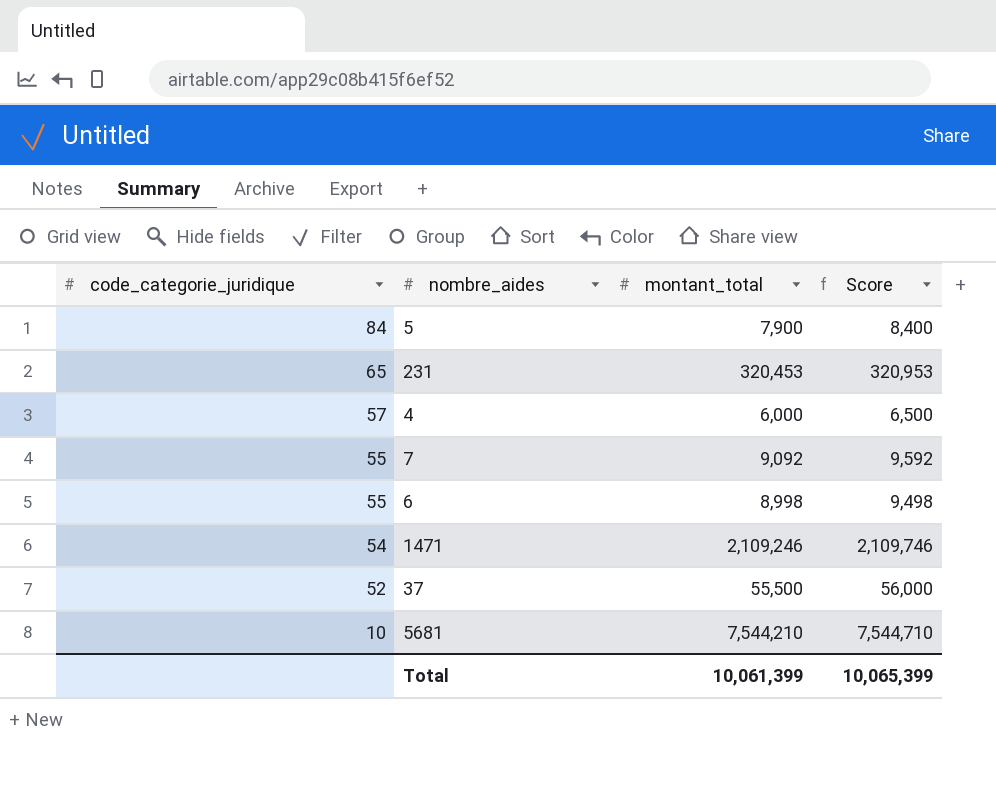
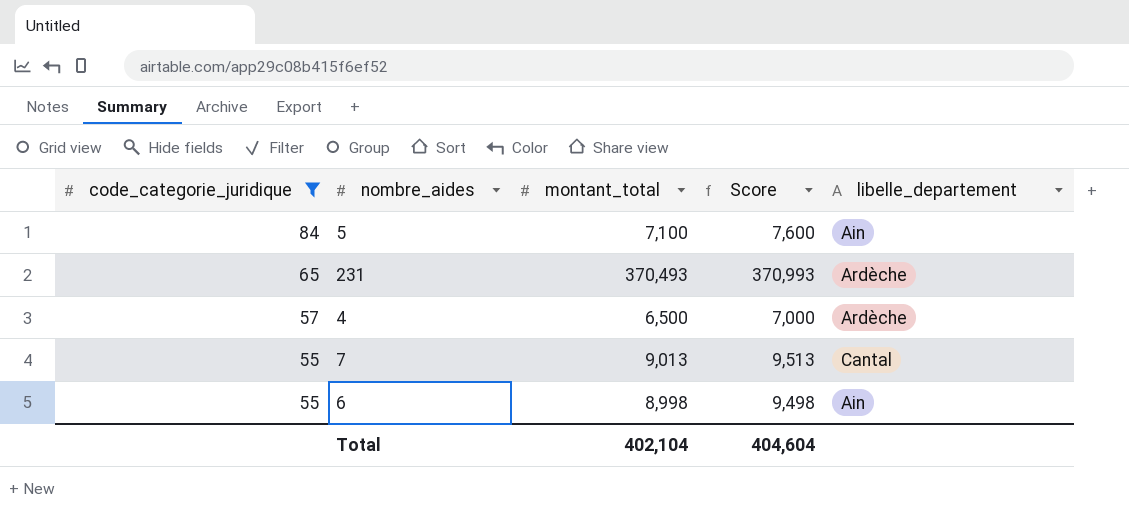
filter: none -> code_categorie_juridique >= 55
column libelle_departement | position: none -> 5
5 | montant_total: 7,900 -> 7,100
5 | Score: 8,400 -> 7,600
231 | montant_total: 320,453 -> 370,493
231 | Score: 320,953 -> 370,993
4 | montant_total: 6,000 -> 6,500
4 | Score: 6,500 -> 7,000
7 | montant_total: 9,092 -> 9,013
7 | Score: 9,592 -> 9,513
Total | montant_total: 10,061,399 -> 402,104
Total | Score: 10,065,399 -> 404,604

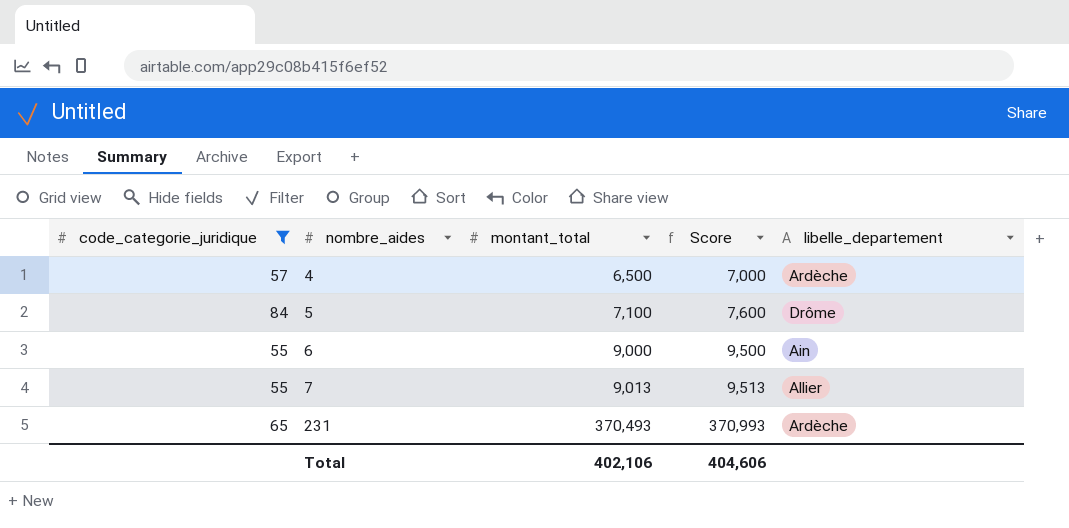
row order: code_categorie_juridique descending -> nombre_aides ascending
5 | libelle_departement: Ain -> Drôme
6 | montant_total: 8,998 -> 9,000
6 | Score: 9,498 -> 9,500
7 | libelle_departement: Cantal -> Allier
Total | montant_total: 402,104 -> 402,106
Total | Score: 404,604 -> 404,606

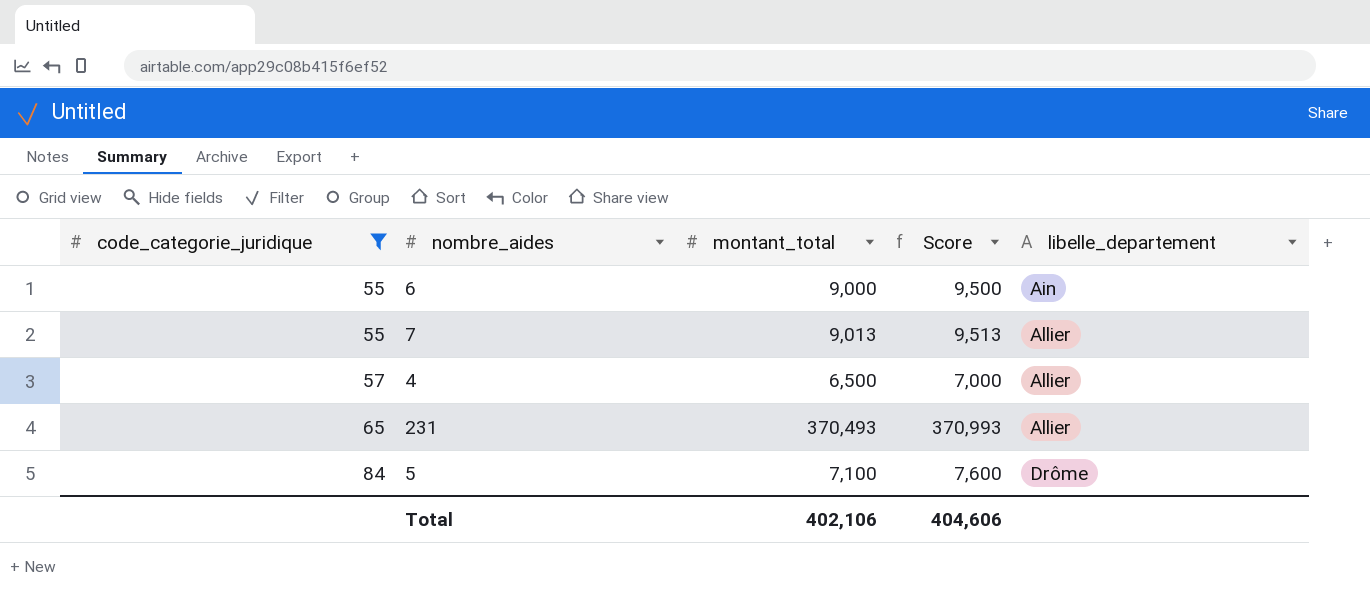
row order: nombre_aides ascending -> code_categorie_juridique ascending
4 | libelle_departement: Ardèche -> Allier
231 | libelle_departement: Ardèche -> Allier

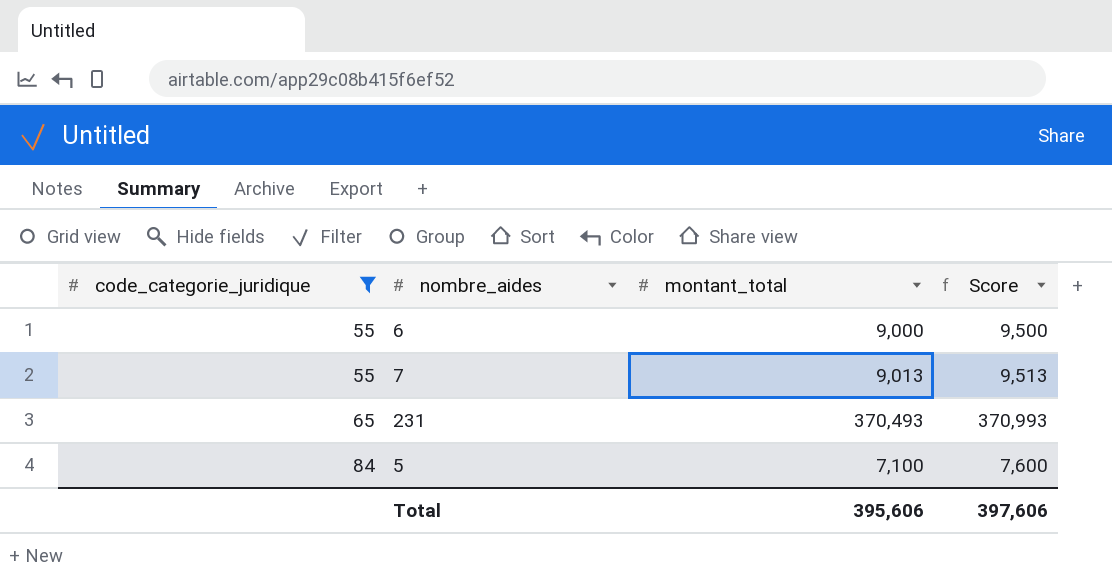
column libelle_departement | position: 5 -> none
row 4: 57 | 6,500 | 7,000 | Allier -> none
Total | montant_total: 402,106 -> 395,606
Total | Score: 404,606 -> 397,606

